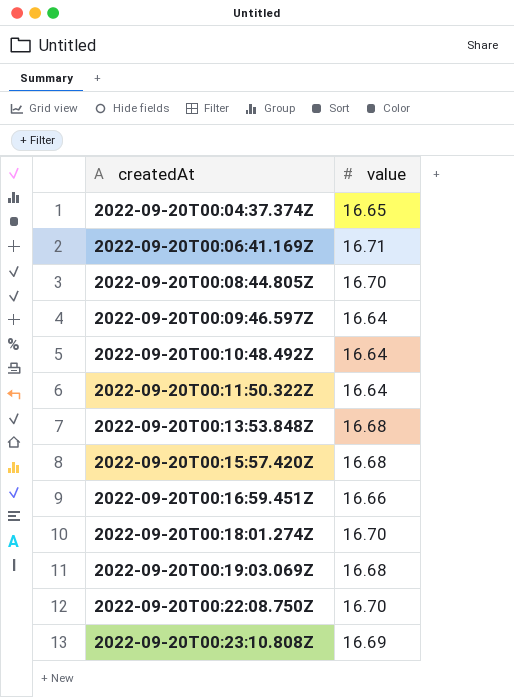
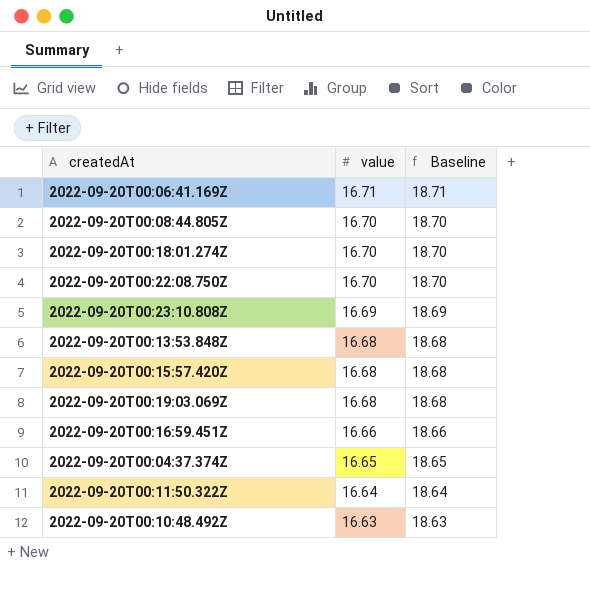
row order: createdAt ascending -> value descending
column Baseline | formula: none -> [value] + 2
row 2022-09-20T00:09:46.597Z: 16.64 -> none
2022-09-20T00:10:48.492Z | value: 16.64 -> 16.63

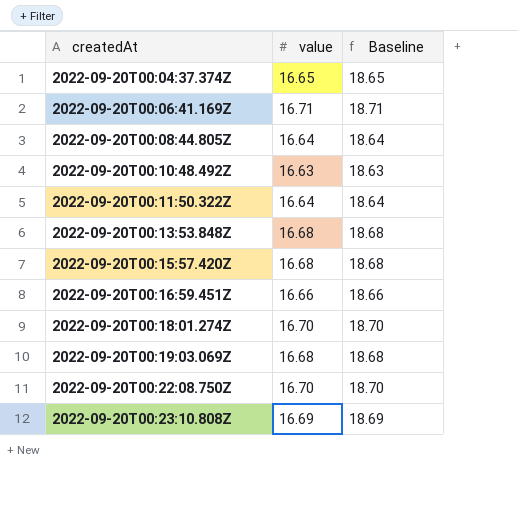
row order: value descending -> createdAt ascending
2022-09-20T00:08:44.805Z | value: 16.70 -> 16.64
2022-09-20T00:08:44.805Z | Baseline: 18.70 -> 18.64

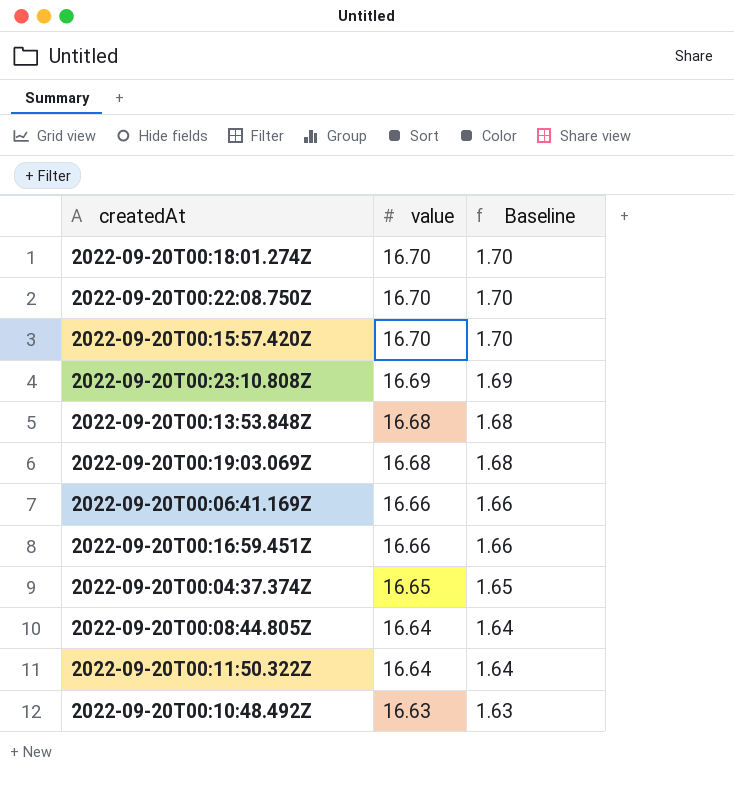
row order: createdAt ascending -> value descending
column Baseline | formula: [value] + 2 -> [value] - 15
2022-09-20T00:15:57.420Z | value: 16.68 -> 16.70
2022-09-20T00:06:41.169Z | value: 16.71 -> 16.66

